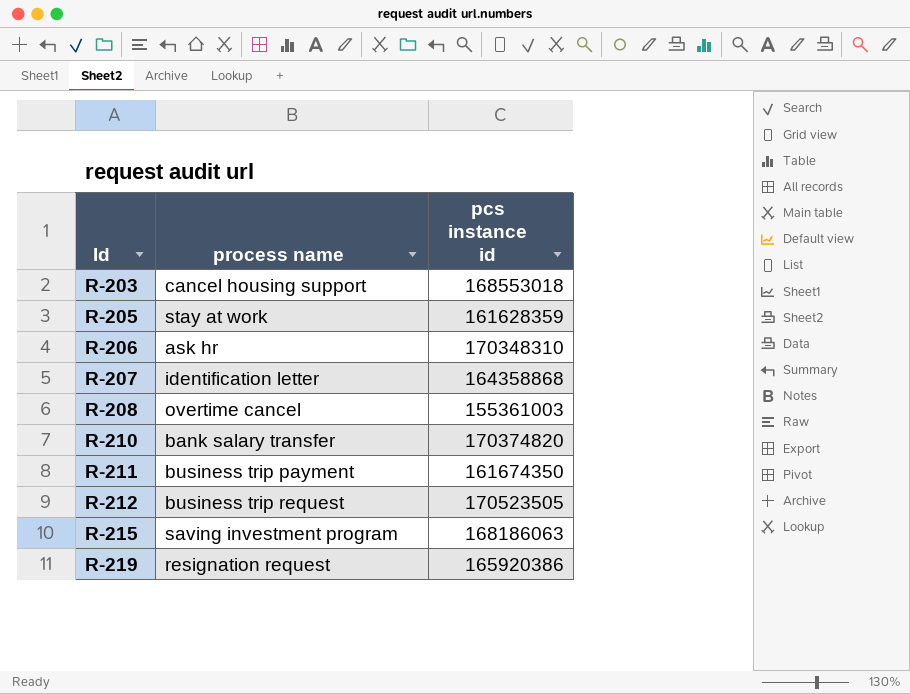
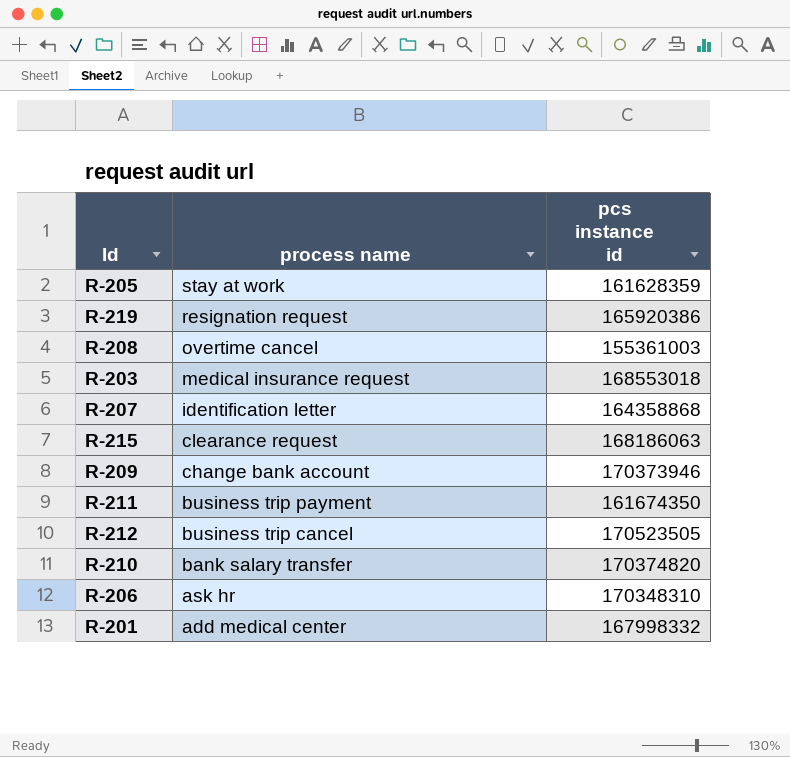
row order: Id ascending -> process name descending
R-203 | process name: cancel housing support -> medical insurance request
R-215 | process name: saving investment program -> clearance request
row R-209: none -> change bank account | 170373946
R-212 | process name: business trip request -> business trip cancel
row R-201: none -> add medical center | 167998332

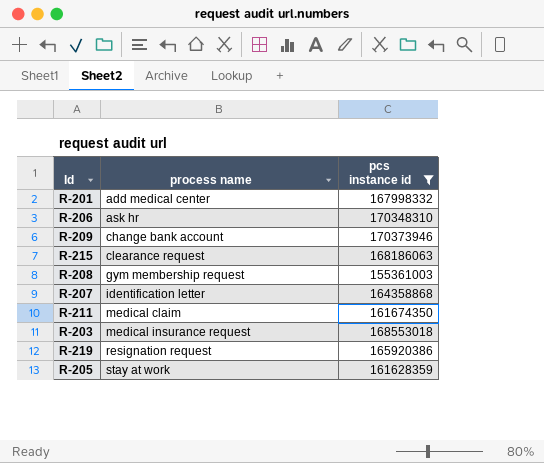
filter: none -> pcs instance id <= 170373946
row order: process name descending -> process name ascending
R-208 | process name: overtime cancel -> gym membership request
R-211 | process name: business trip payment -> medical claim

